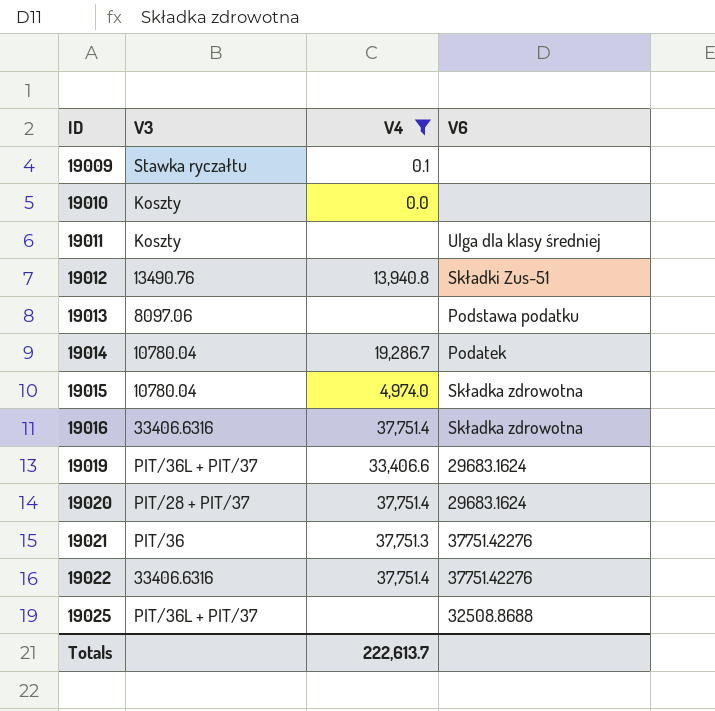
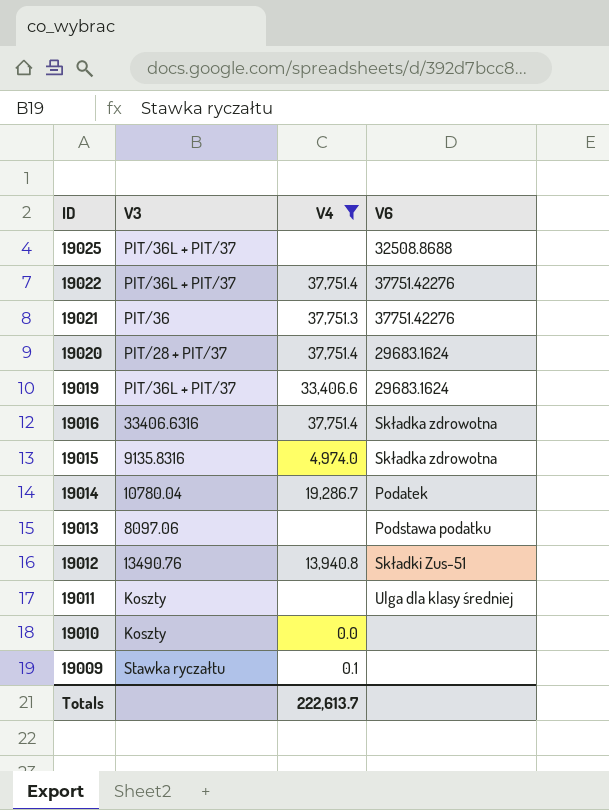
row order: ID ascending -> ID descending
19022 | V3: 33406.6316 -> PIT/36L + PIT/37
19015 | V3: 10780.04 -> 9135.8316

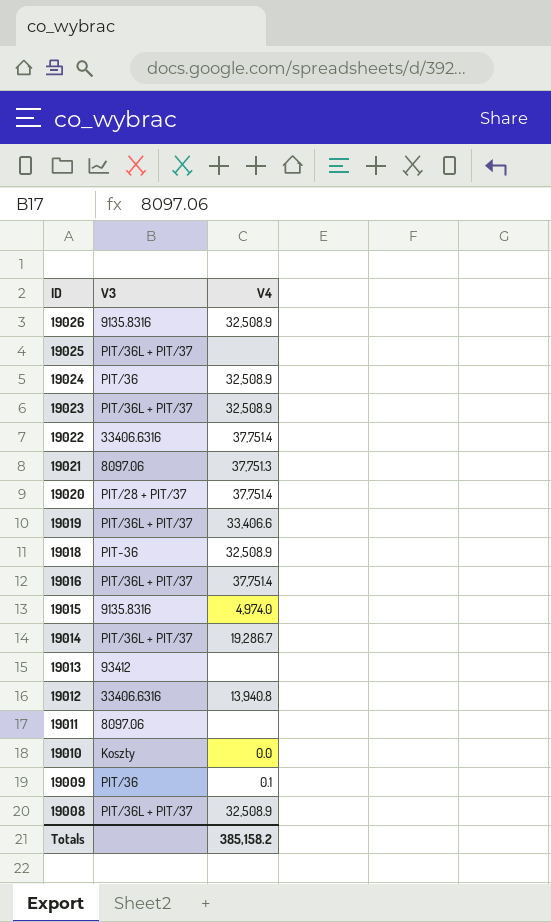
filter: V4 != 32,508.9 -> none
column V6 | position: 4 -> none
19022 | V3: PIT/36L + PIT/37 -> 33406.6316
19021 | V3: PIT/36 -> 8097.06
19016 | V3: 33406.6316 -> PIT/36L + PIT/37
19014 | V3: 10780.04 -> PIT/36L + PIT/37
19013 | V3: 8097.06 -> 93412
19012 | V3: 13490.76 -> 33406.6316
19011 | V3: Koszty -> 8097.06
19009 | V3: Stawka ryczałtu -> PIT/36
Totals | V4: 222,613.7 -> 385,158.2

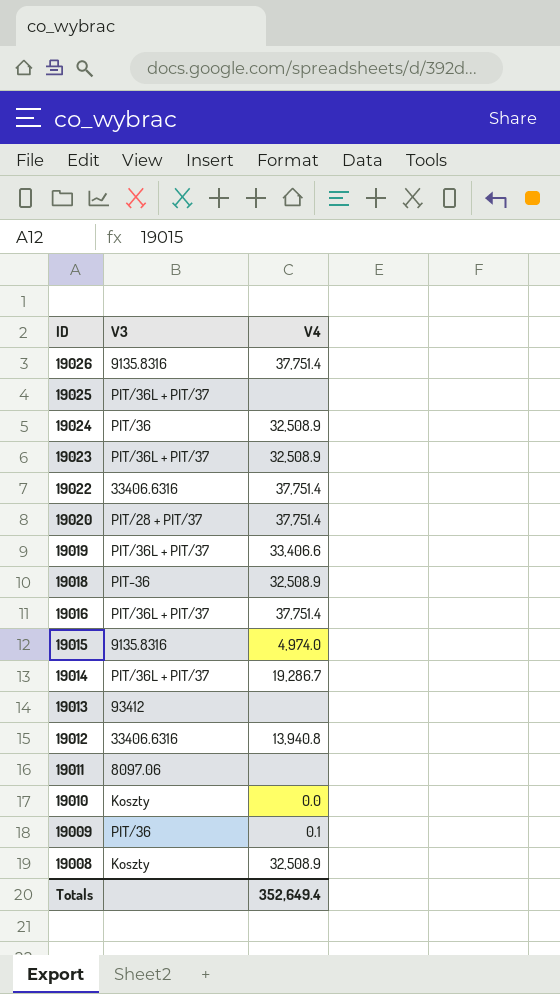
row 19021: 8097.06 | 37,751.3 -> none
19026 | V4: 32,508.9 -> 37,751.4
19008 | V3: PIT/36L + PIT/37 -> Koszty
Totals | V4: 385,158.2 -> 352,649.4

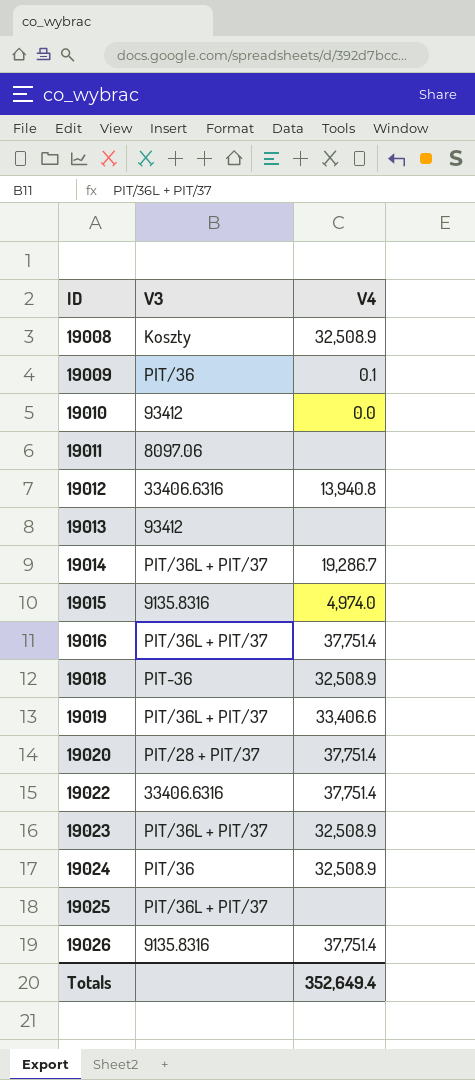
row order: ID descending -> ID ascending
19010 | V3: Koszty -> 93412

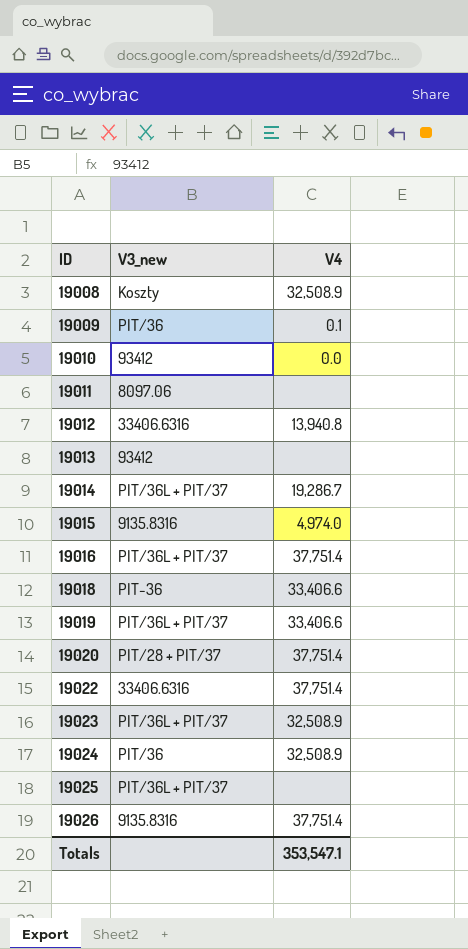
column name: V3 -> V3_new
19018 | V4: 32,508.9 -> 33,406.6
Totals | V4: 352,649.4 -> 353,547.1

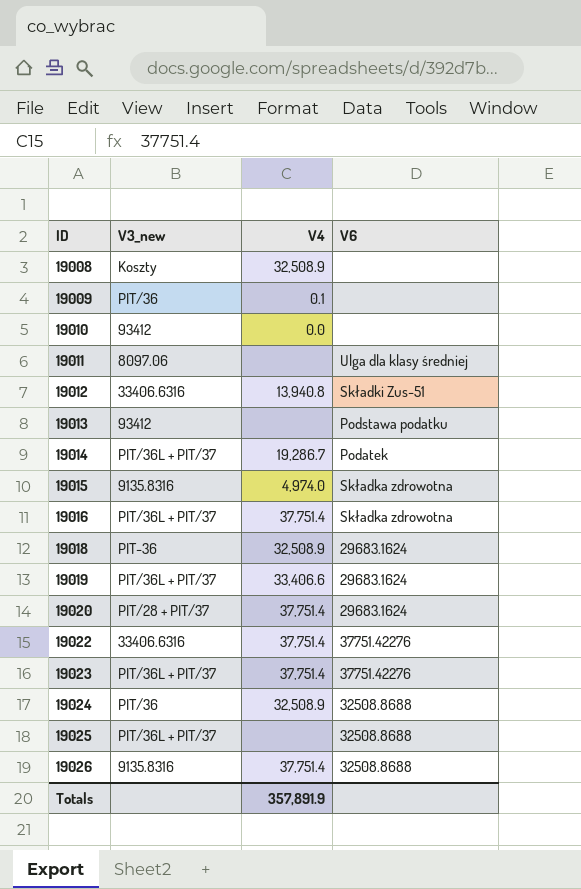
column V6 | position: none -> 4
19018 | V4: 33,406.6 -> 32,508.9
19023 | V4: 32,508.9 -> 37,751.4
Totals | V4: 353,547.1 -> 357,891.9

